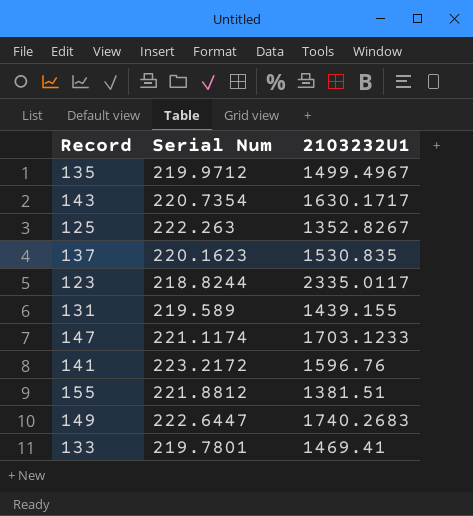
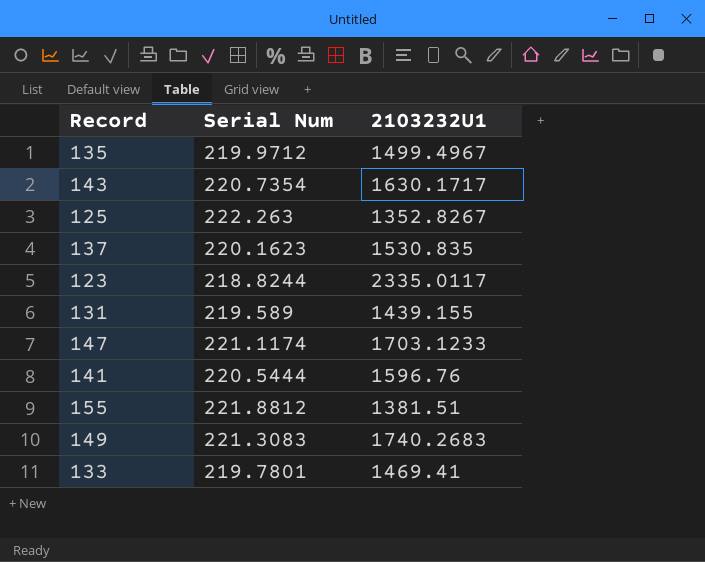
141 | Serial Num: 223.2172 -> 220.5444
149 | Serial Num: 222.6447 -> 221.3083

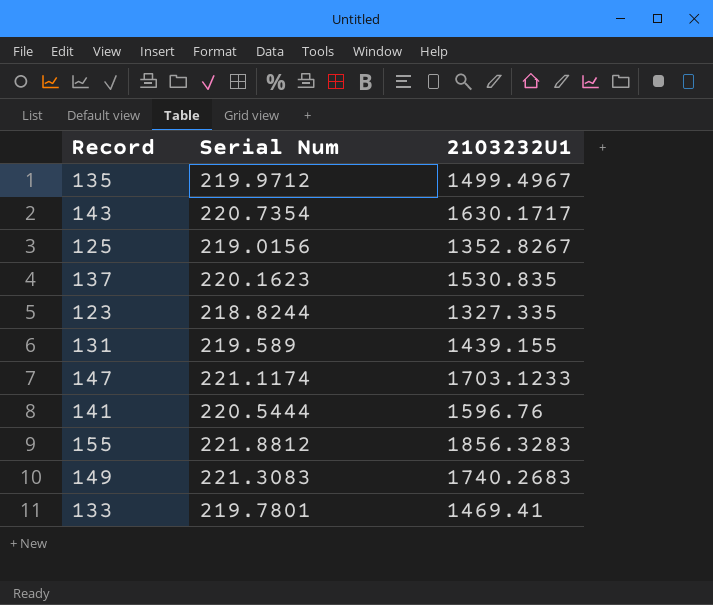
125 | Serial Num: 222.263 -> 219.0156
123 | 2103232U1: 2335.0117 -> 1327.335
155 | 2103232U1: 1381.51 -> 1856.3283

